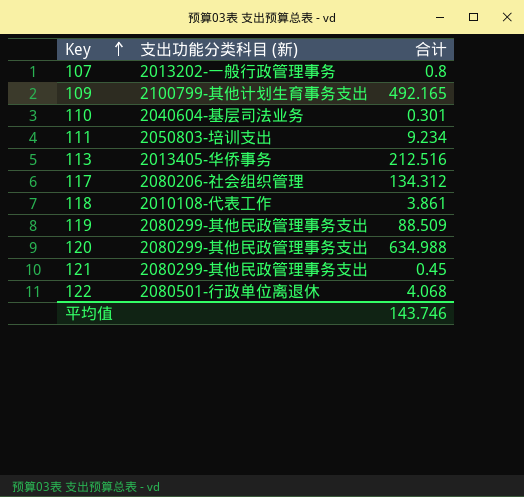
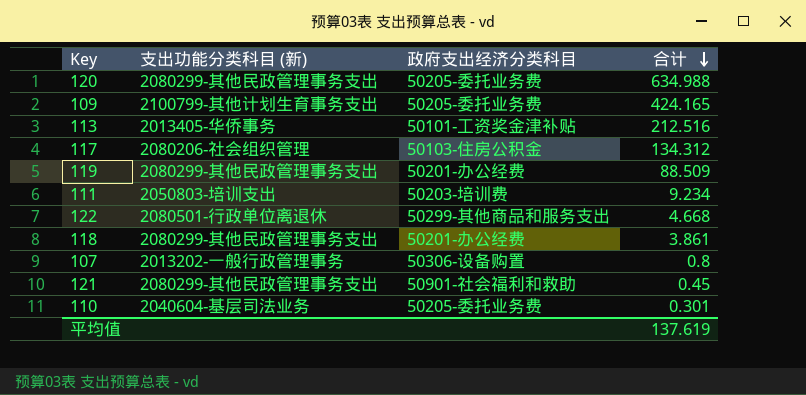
row order: Key ascending -> 合计 descending
column 政府支出经济分类科目 | position: none -> 3
109 | 合计: 492.165 -> 424.165
122 | 合计: 4.068 -> 4.668
118 | 支出功能分类科目 (新): 2010108-代表工作 -> 2080299-其他民政管理事务支出
平均值 | 合计: 143.746 -> 137.619

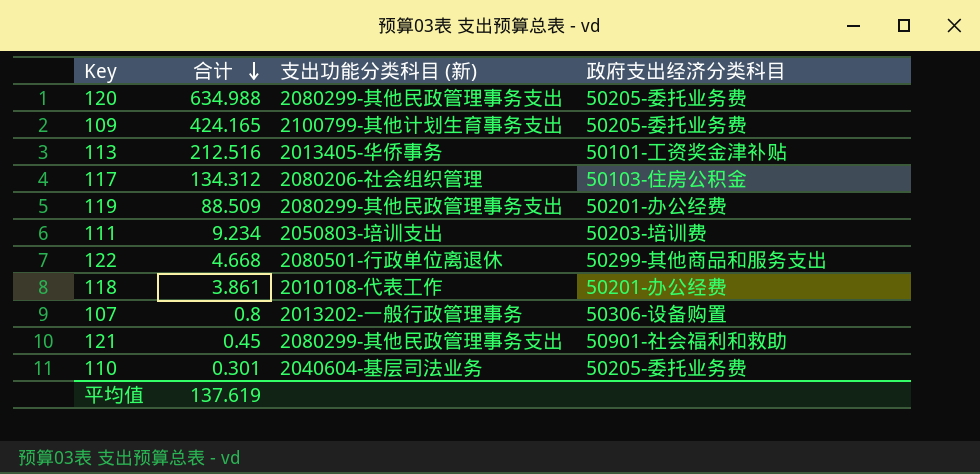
column 合计 | position: 4 -> 2
118 | 支出功能分类科目 (新): 2080299-其他民政管理事务支出 -> 2010108-代表工作

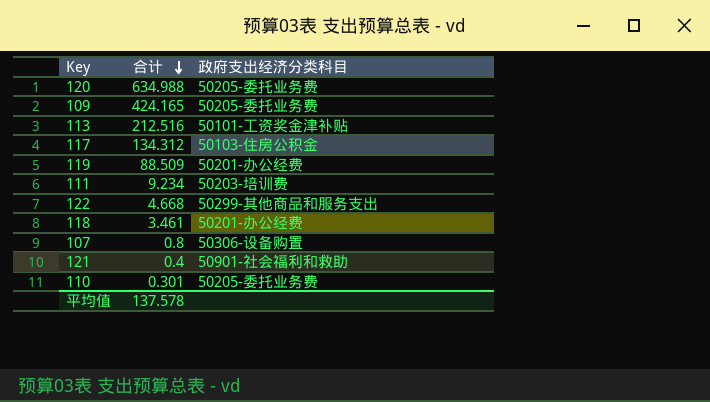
column 支出功能分类科目 (新) | position: 3 -> none
118 | 合计: 3.861 -> 3.461
121 | 合计: 0.45 -> 0.4
平均值 | 合计: 137.619 -> 137.578

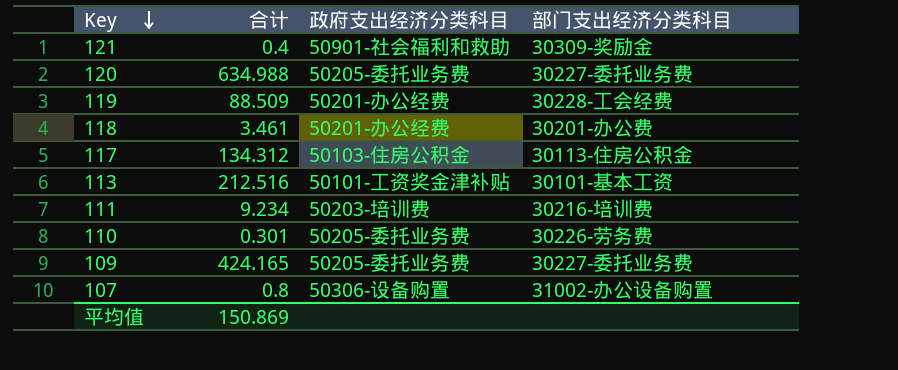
row order: 合计 descending -> Key descending
column 部门支出经济分类科目 | position: none -> 4
row 122: 4.668 | 50299-其他商品和服务支出 -> none
平均值 | 合计: 137.578 -> 150.869

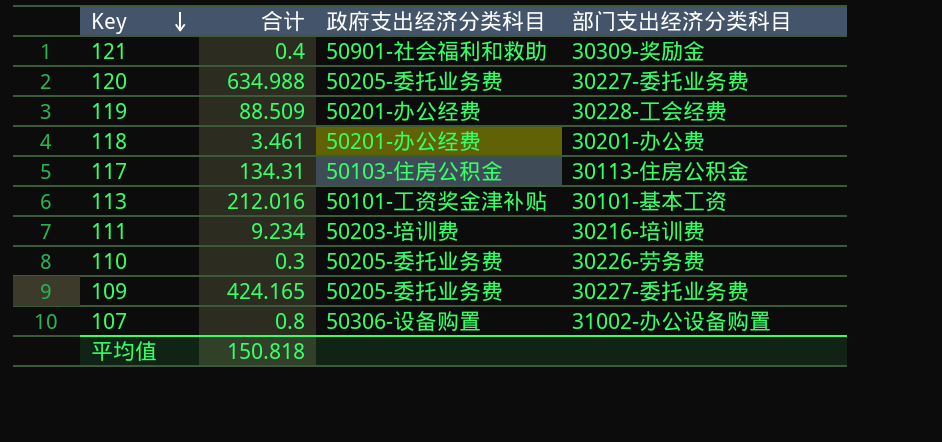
117 | 合计: 134.312 -> 134.31
113 | 合计: 212.516 -> 212.016
110 | 合计: 0.301 -> 0.3
平均值 | 合计: 150.869 -> 150.818

